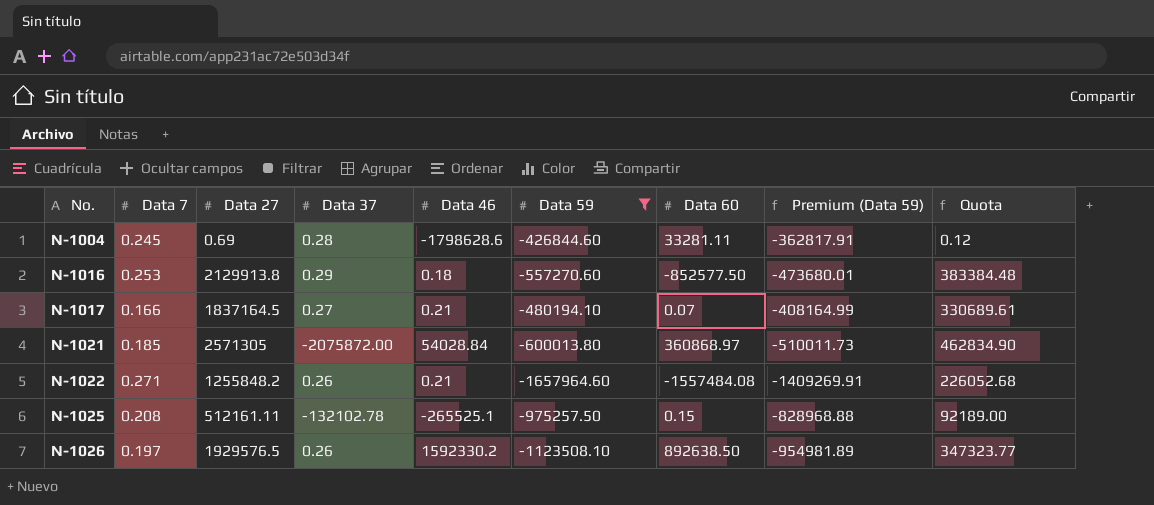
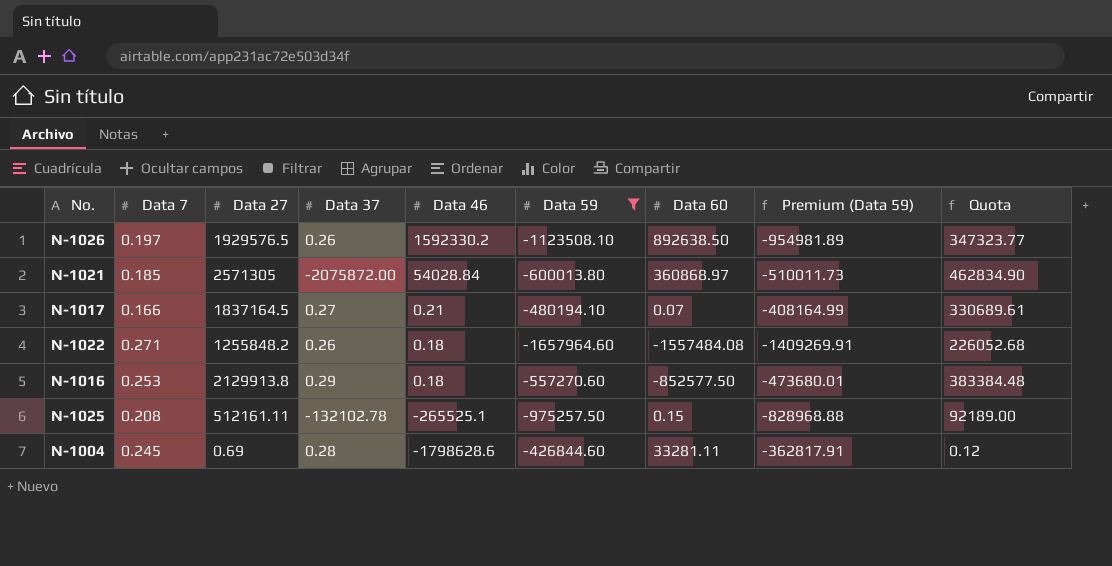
row order: No. ascending -> Data 46 descending
N-1022 | Data 46: 0.21 -> 0.18

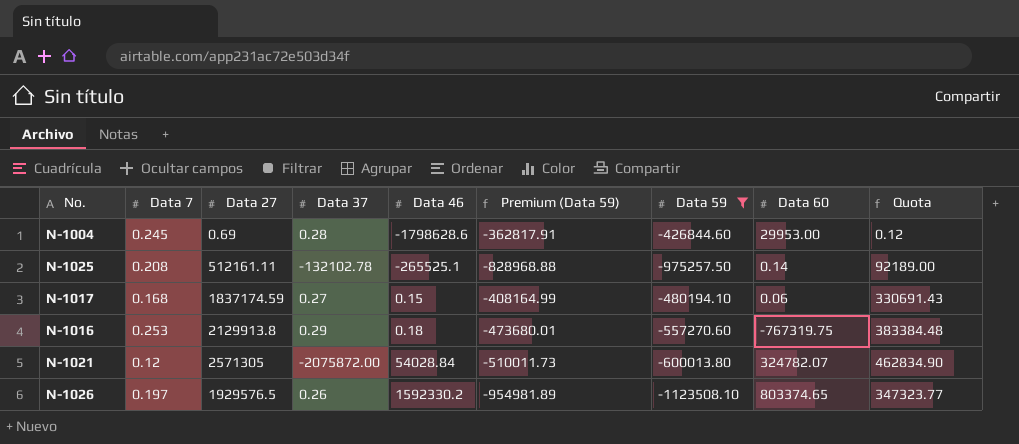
row order: Data 46 descending -> Data 46 ascending
column Premium (Data 59) | position: 8 -> 6
row N-1022: 0.271 | 1255848.2 | 0.26 | 0.18 | -1657964.60 | -1557484.08 | -1409269.91 | 226052.68 -> none
N-1004 | Data 60: 33281.11 -> 29953.00
N-1025 | Data 60: 0.15 -> 0.14
N-1017 | Data 7: 0.166 -> 0.168
N-1017 | Data 27: 1837164.5 -> 1837174.59
N-1017 | Data 46: 0.21 -> 0.15
N-1017 | Data 60: 0.07 -> 0.06
N-1017 | Quota: 330689.61 -> 330691.43
N-1016 | Data 60: -852577.50 -> -767319.75
N-1021 | Data 7: 0.185 -> 0.12
N-1021 | Data 60: 360868.97 -> 324782.07
N-1026 | Data 60: 892638.50 -> 803374.65

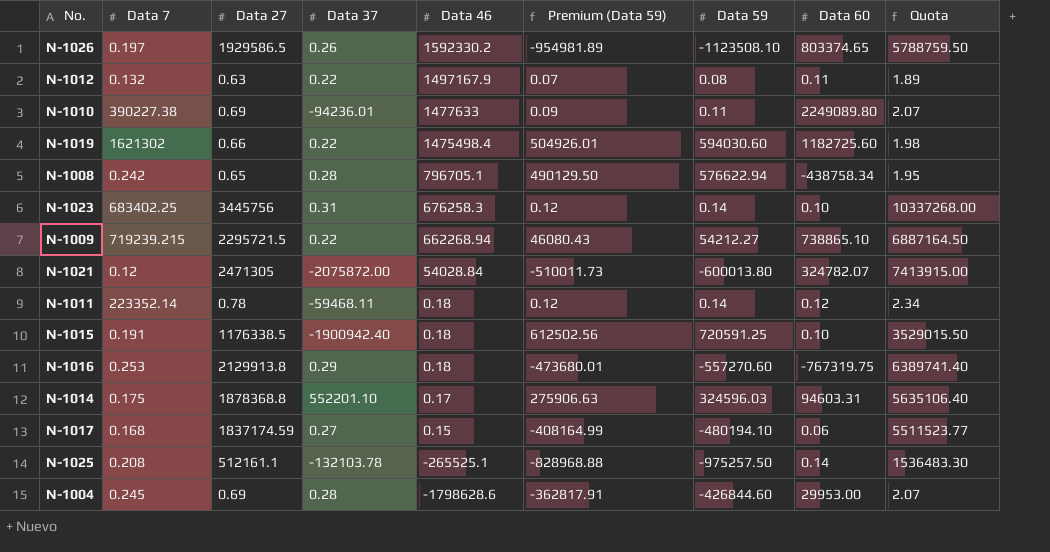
filter: Data 59 <= -426844.60 -> none
row order: Data 46 ascending -> Data 46 descending
column Quota | formula: [Data 27] * 0.18 -> [Data 27] * 3
N-1026 | Data 27: 1929576.5 -> 1929586.5
N-1021 | Data 27: 2571305 -> 2471305
N-1025 | Data 27: 512161.11 -> 512161.1
N-1025 | Data 37: -132102.78 -> -132103.78

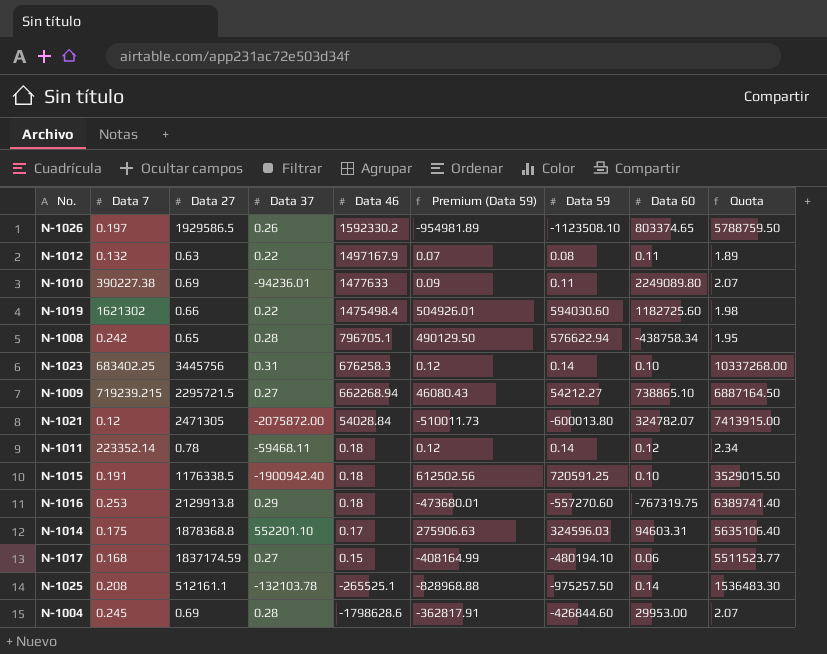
N-1009 | Data 37: 0.22 -> 0.27

